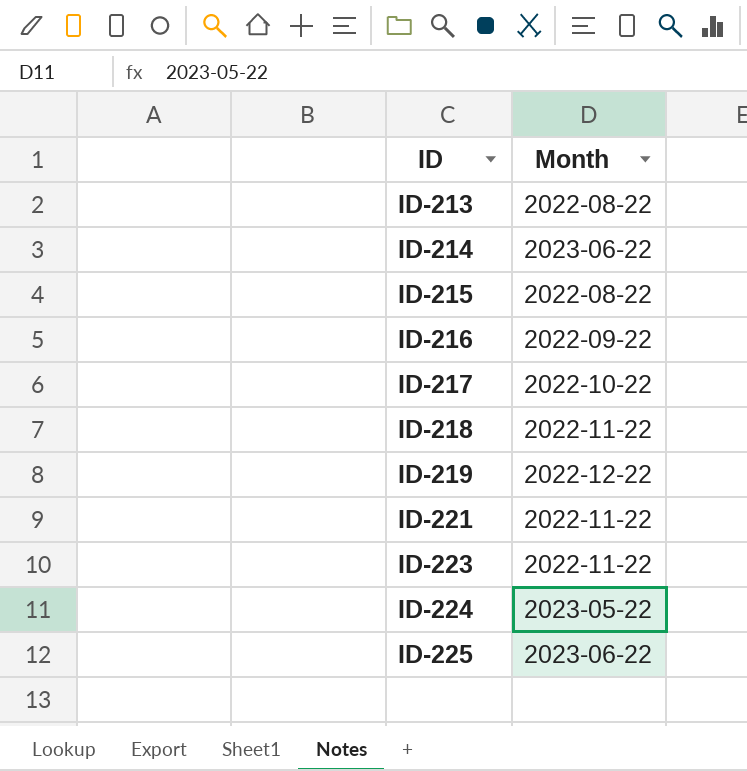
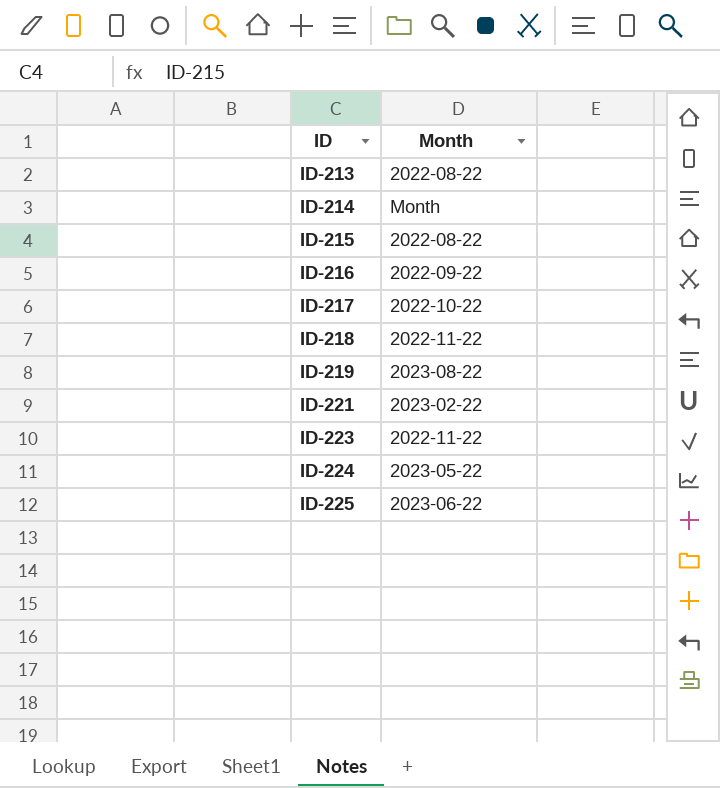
ID-214 | Month: 2023-06-22 -> Month
ID-219 | Month: 2022-12-22 -> 2023-08-22
ID-221 | Month: 2022-11-22 -> 2023-02-22

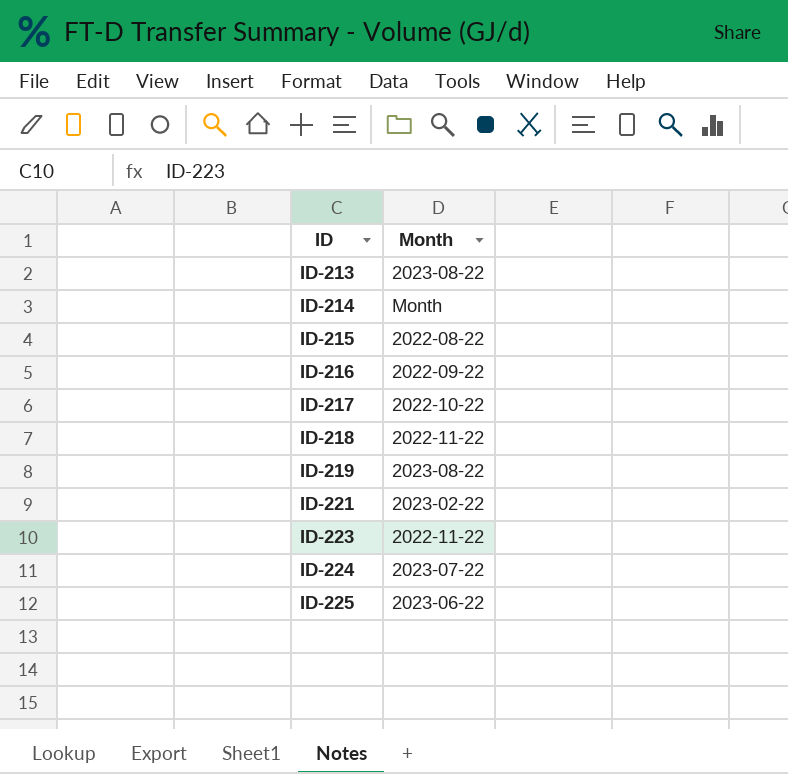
ID-213 | Month: 2022-08-22 -> 2023-08-22
ID-224 | Month: 2023-05-22 -> 2023-07-22

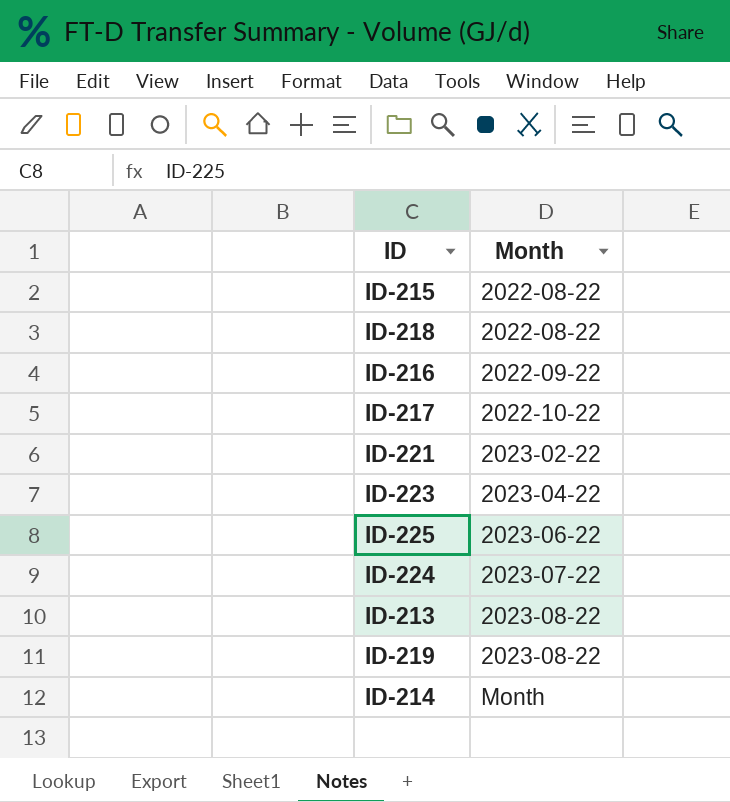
row order: ID ascending -> Month ascending
ID-218 | Month: 2022-11-22 -> 2022-08-22
ID-223 | Month: 2022-11-22 -> 2023-04-22

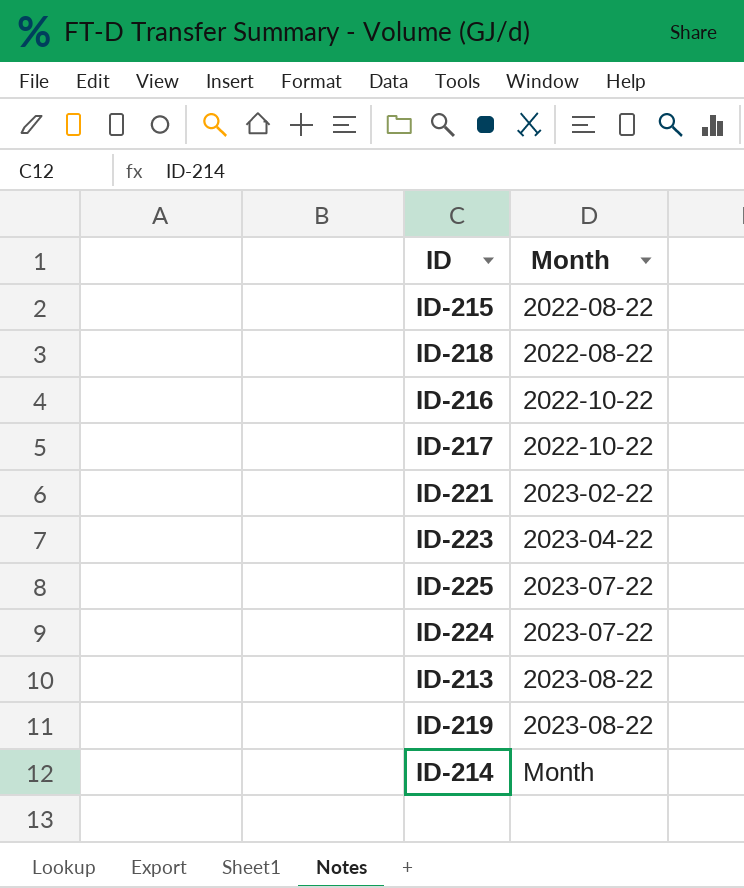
ID-216 | Month: 2022-09-22 -> 2022-10-22
ID-225 | Month: 2023-06-22 -> 2023-07-22

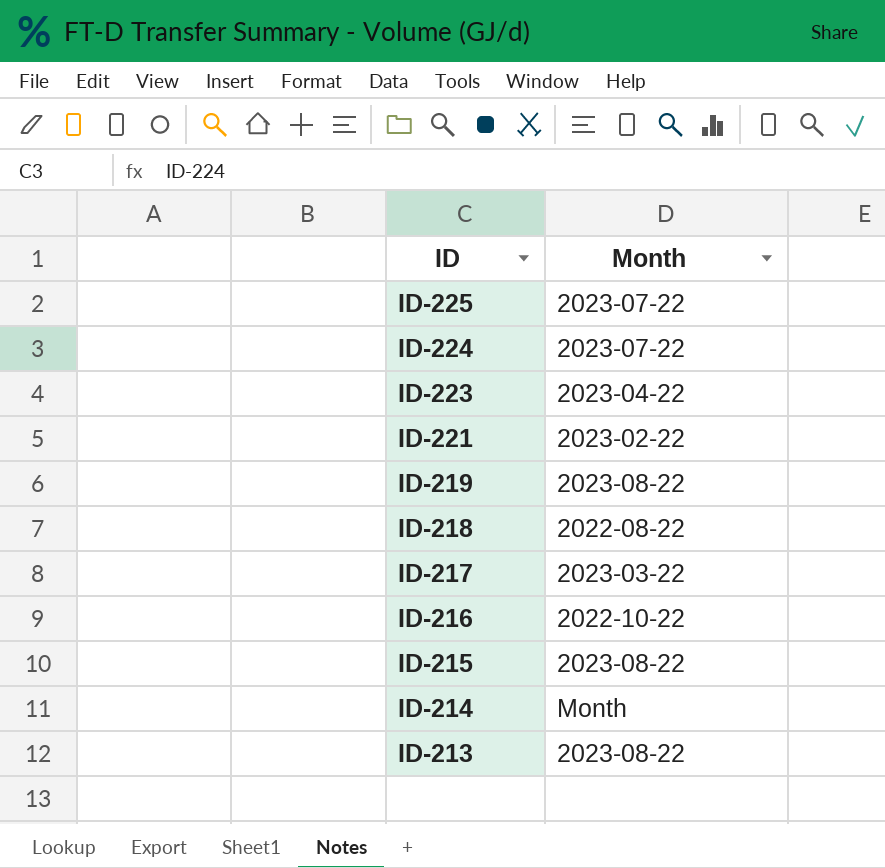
row order: Month ascending -> ID descending
ID-217 | Month: 2022-10-22 -> 2023-03-22
ID-215 | Month: 2022-08-22 -> 2023-08-22

